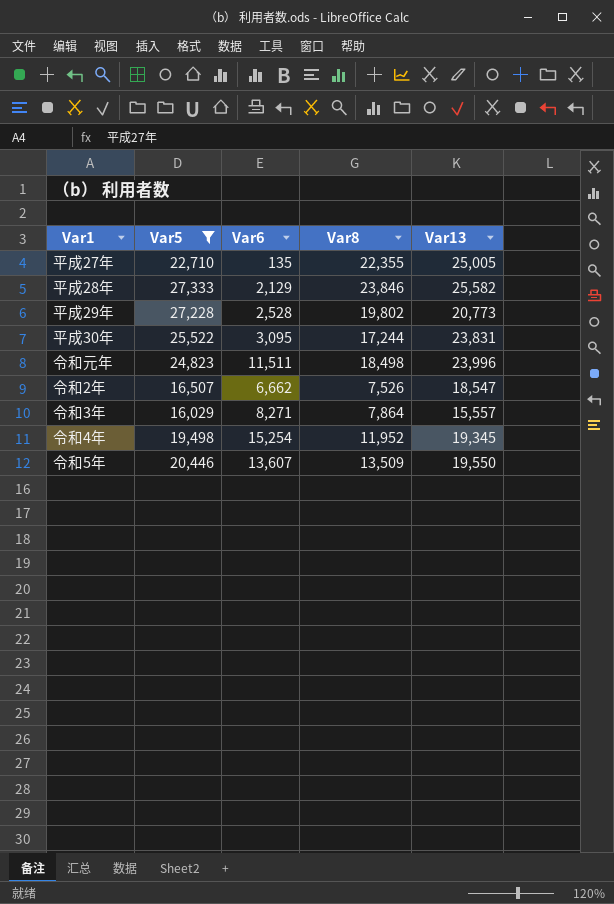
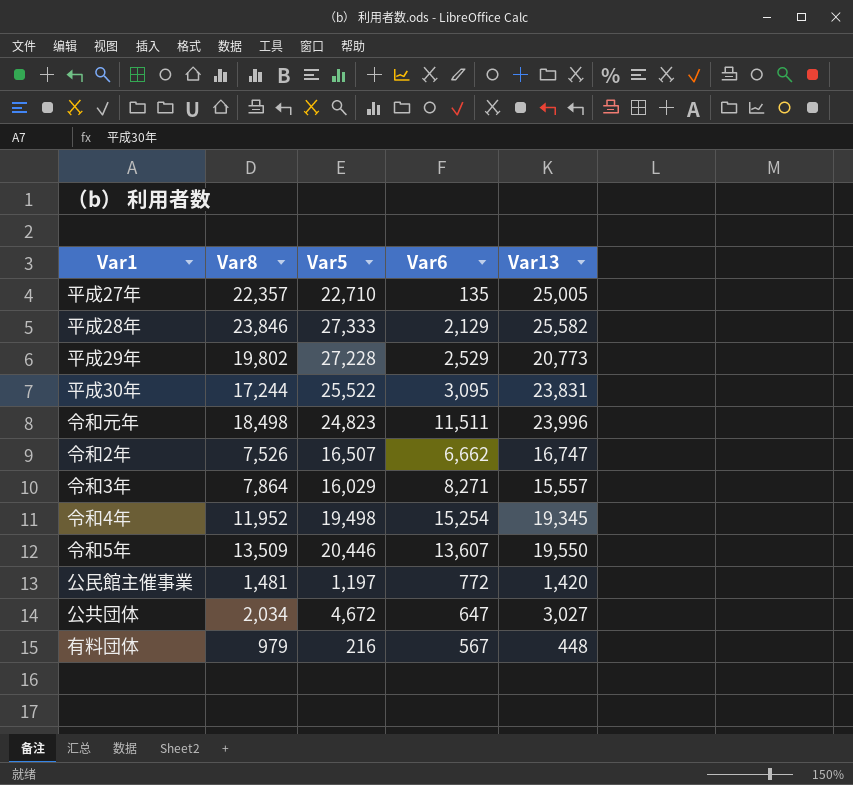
filter: Var5 >= 16,029 -> none
column Var8 | position: 4 -> 2
平成27年 | Var8: 22,355 -> 22,357
平成29年 | Var6: 2,528 -> 2,529
令和2年 | Var13: 18,547 -> 16,747

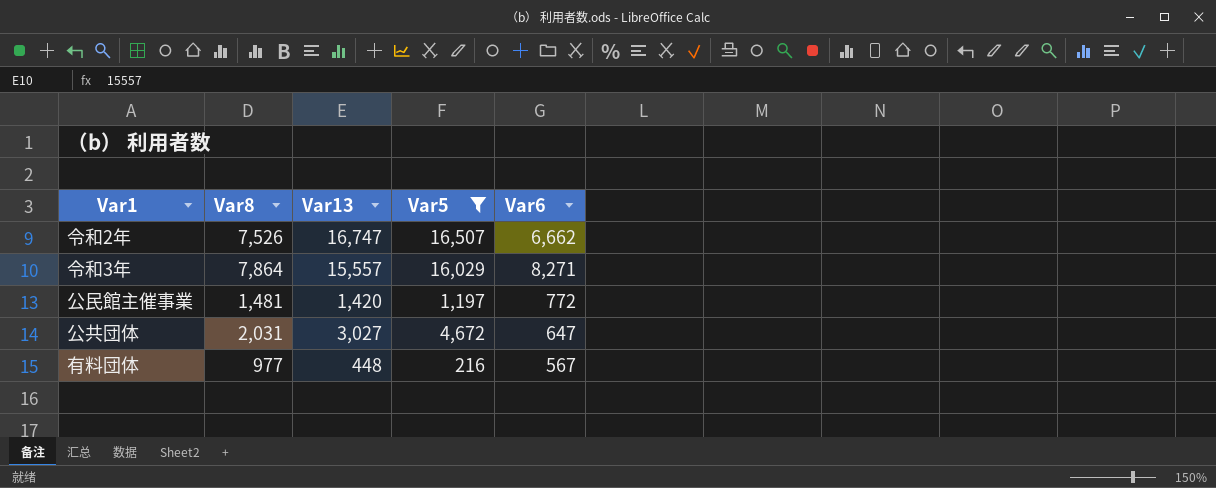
filter: none -> Var5 <= 16,507
column Var13 | position: 5 -> 3
公共団体 | Var8: 2,034 -> 2,031
有料団体 | Var8: 979 -> 977

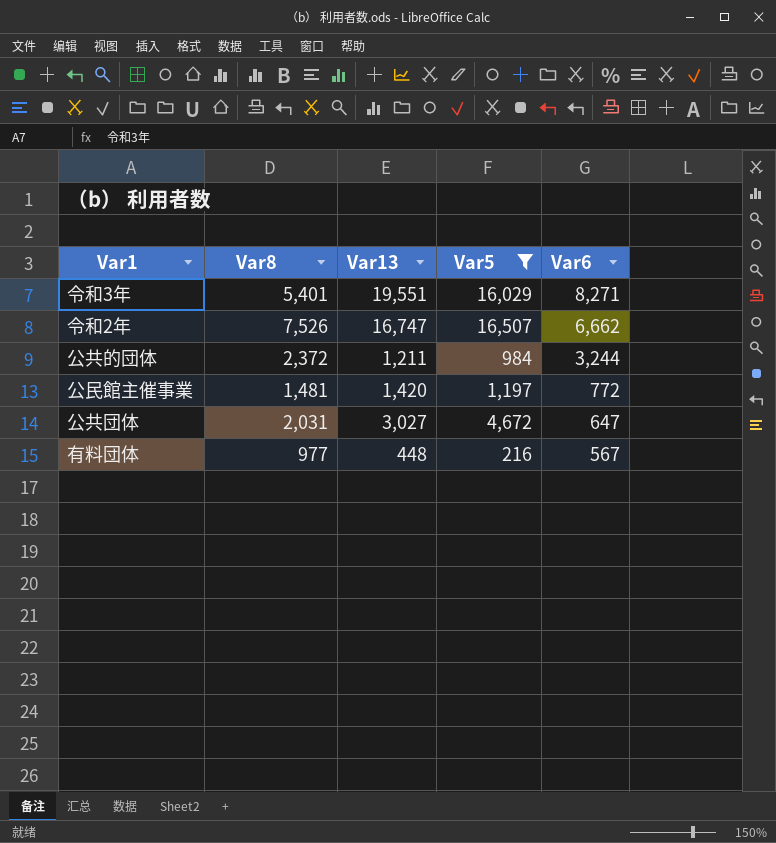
row order: none -> Var6 descending
令和3年 | Var8: 7,864 -> 5,401
令和3年 | Var13: 15,557 -> 19,551
row 公共的団体: none -> 2,372 | 1,211 | 984 | 3,244

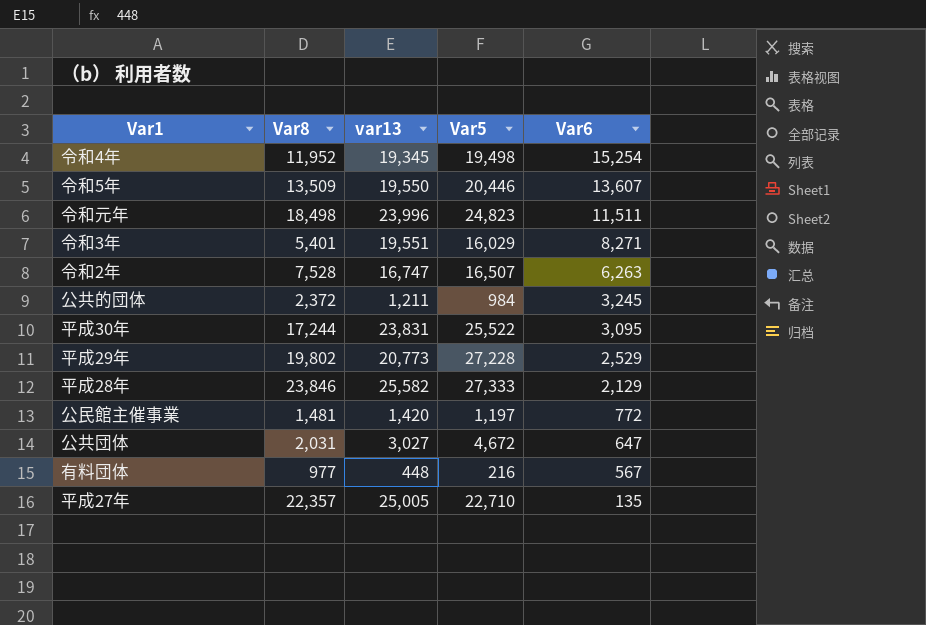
filter: Var5 <= 16,507 -> none
column name: Var13 -> var13
令和2年 | Var8: 7,526 -> 7,528
令和2年 | Var6: 6,662 -> 6,263
公共的団体 | Var6: 3,244 -> 3,245

